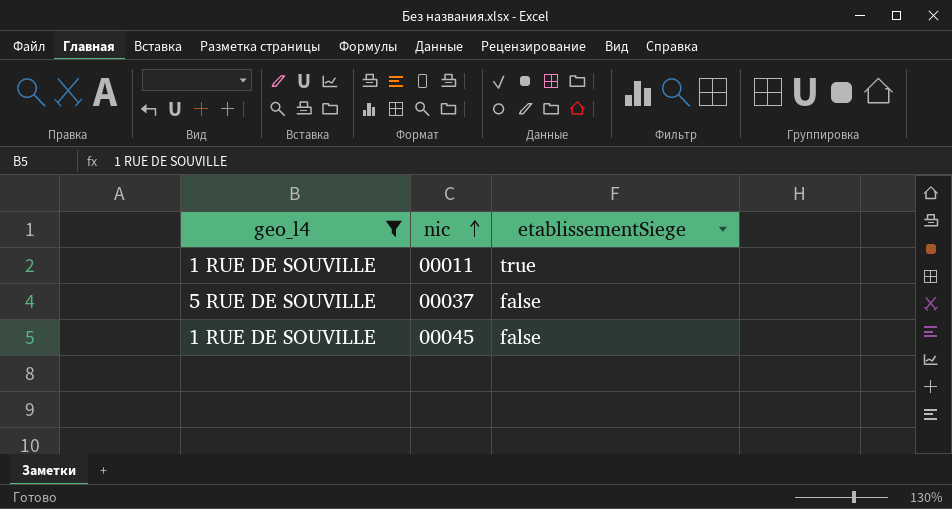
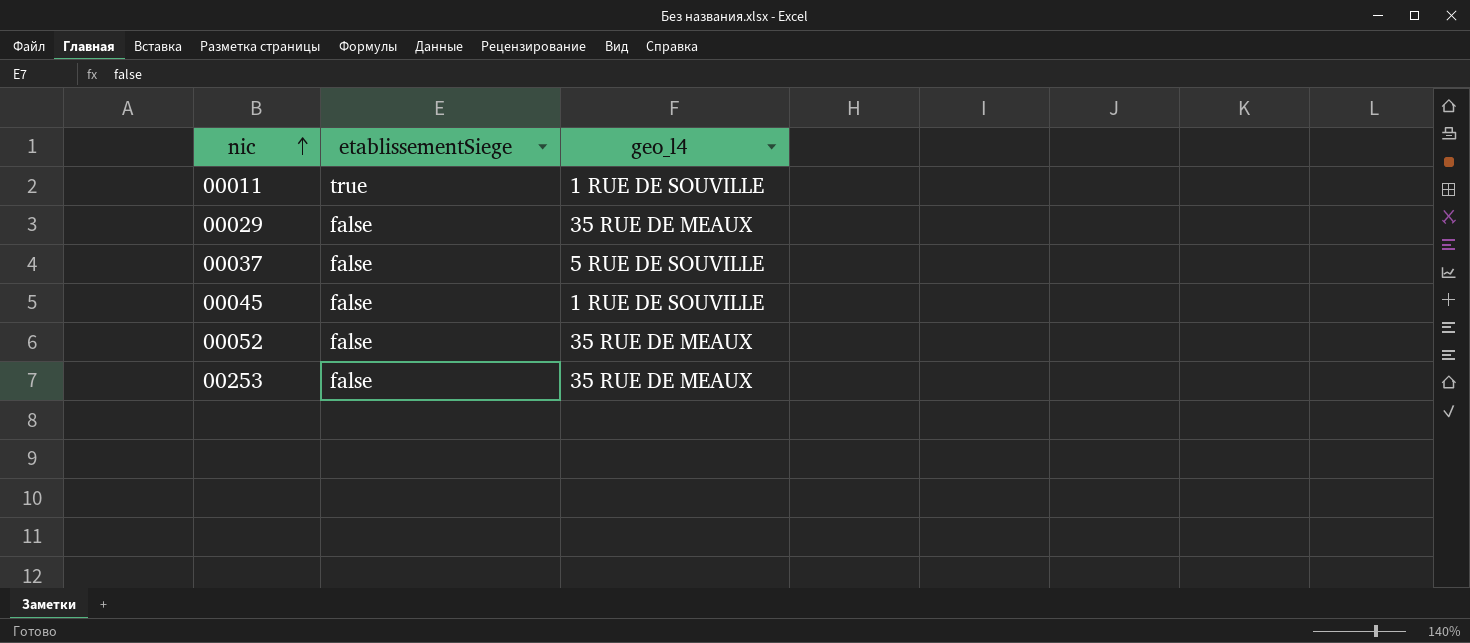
filter: geo_l4 != 35 RUE DE MEAUX -> none
column geo_l4 | position: 1 -> 3

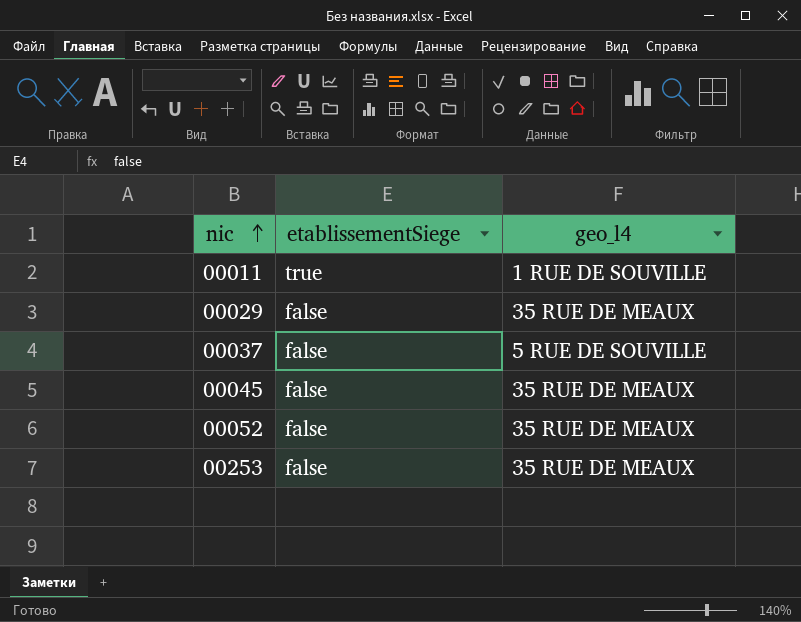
00045 | geo_l4: 1 RUE DE SOUVILLE -> 35 RUE DE MEAUX

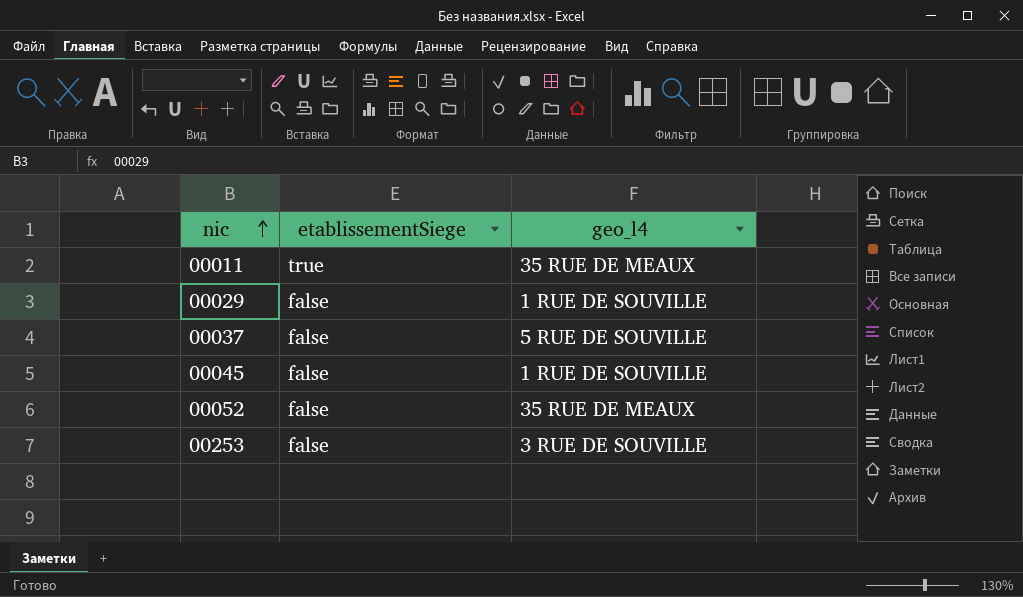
00011 | geo_l4: 1 RUE DE SOUVILLE -> 35 RUE DE MEAUX
00029 | geo_l4: 35 RUE DE MEAUX -> 1 RUE DE SOUVILLE
00045 | geo_l4: 35 RUE DE MEAUX -> 1 RUE DE SOUVILLE
00253 | geo_l4: 35 RUE DE MEAUX -> 3 RUE DE SOUVILLE

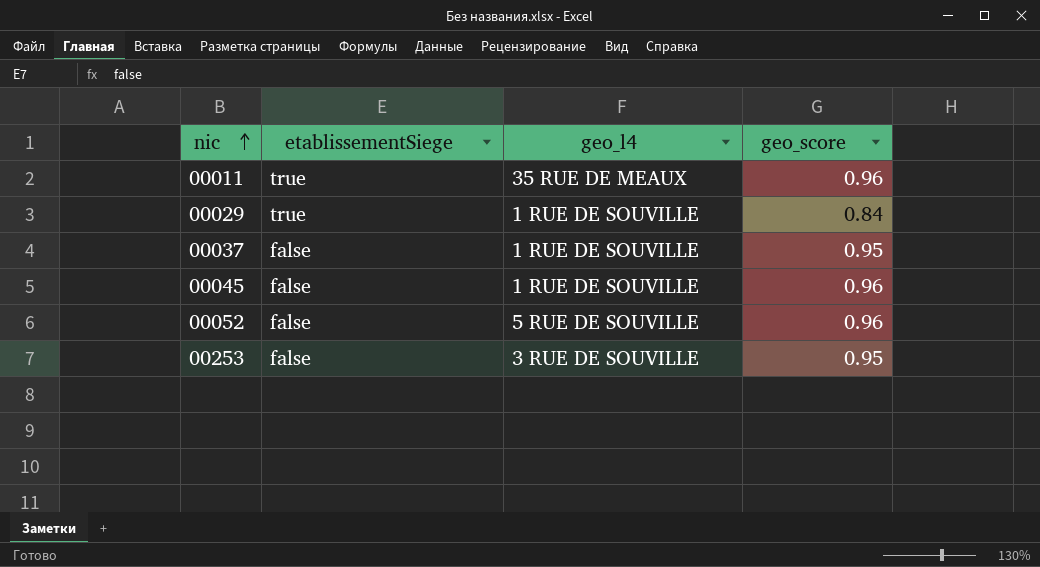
column geo_score | position: none -> 4
00029 | etablissementSiege: false -> true
00037 | geo_l4: 5 RUE DE SOUVILLE -> 1 RUE DE SOUVILLE
00052 | geo_l4: 35 RUE DE MEAUX -> 5 RUE DE SOUVILLE

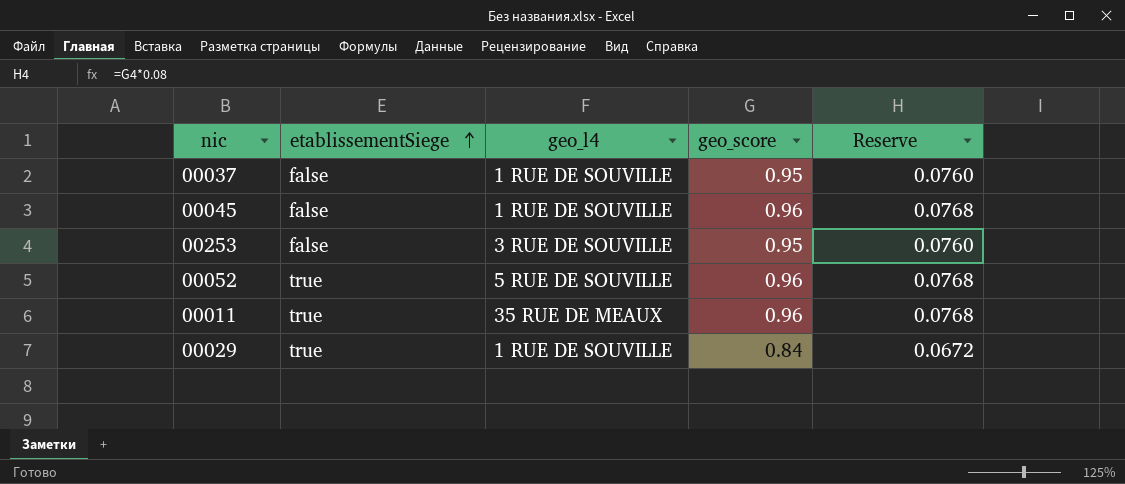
row order: nic ascending -> etablissementSiege ascending
column Reserve | formula: none -> [geo_score] * 0.08
00052 | etablissementSiege: false -> true

